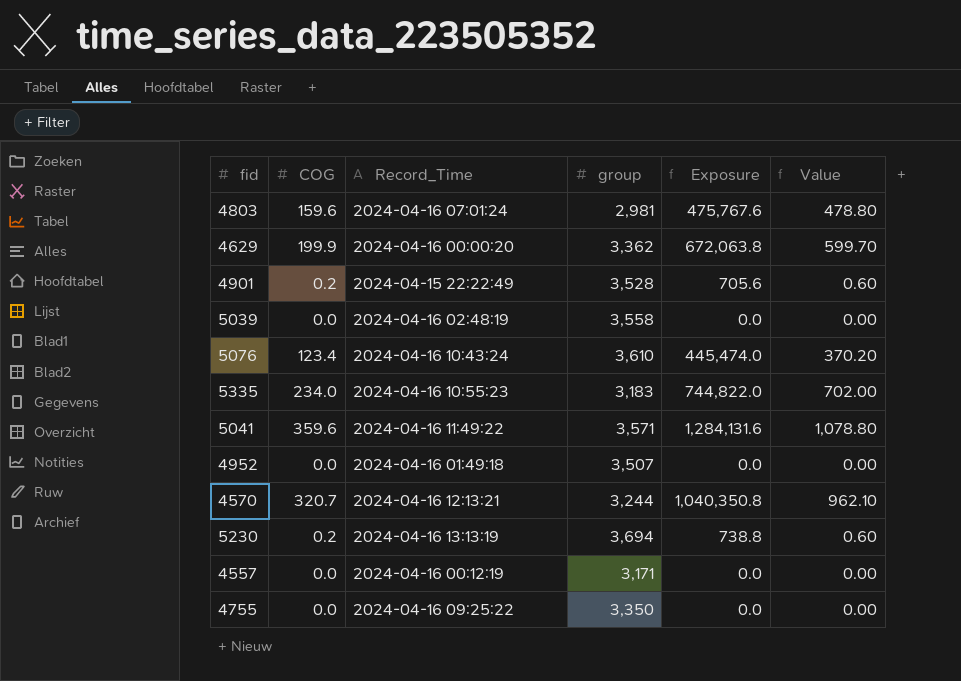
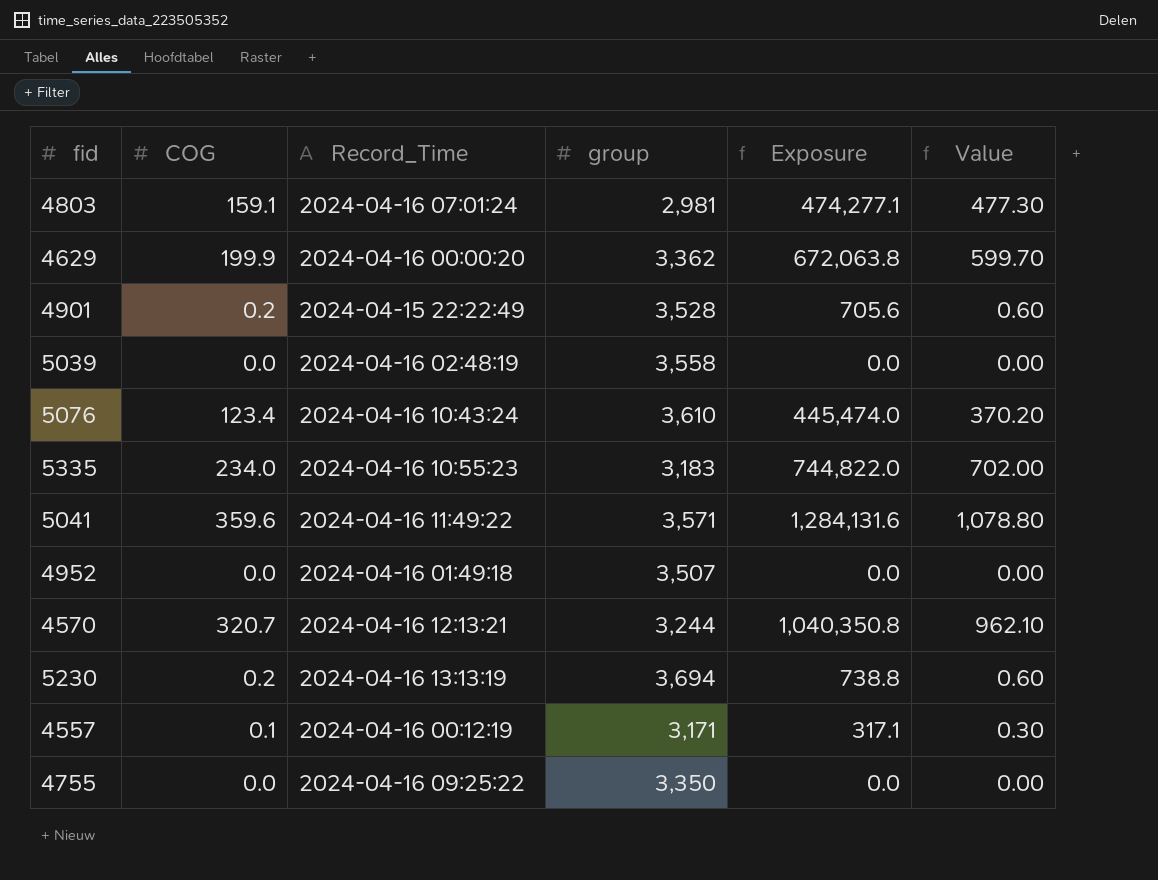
4803 | COG: 159.6 -> 159.1
4803 | Exposure: 475,767.6 -> 474,277.1
4803 | Value: 478.80 -> 477.30
4557 | COG: 0.0 -> 0.1
4557 | Exposure: 0.0 -> 317.1
4557 | Value: 0.00 -> 0.30

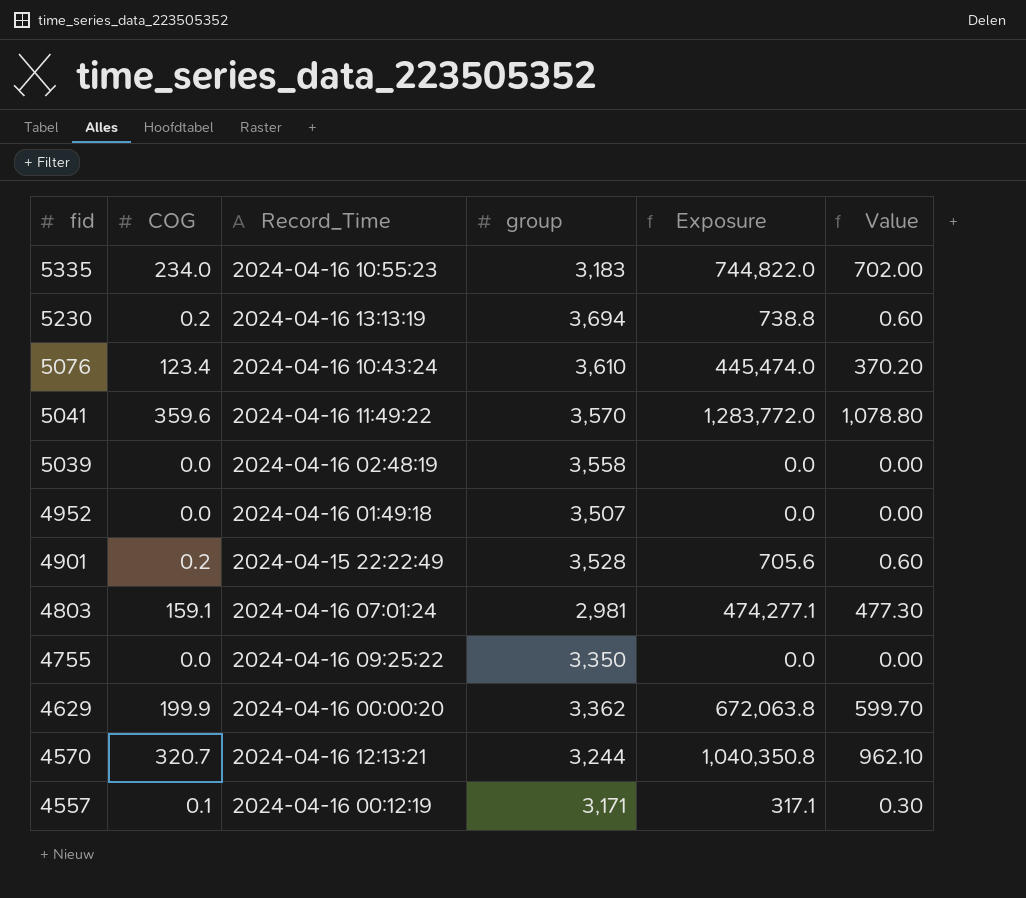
row order: none -> fid descending
5041 | group: 3,571 -> 3,570
5041 | Exposure: 1,284,131.6 -> 1,283,772.0

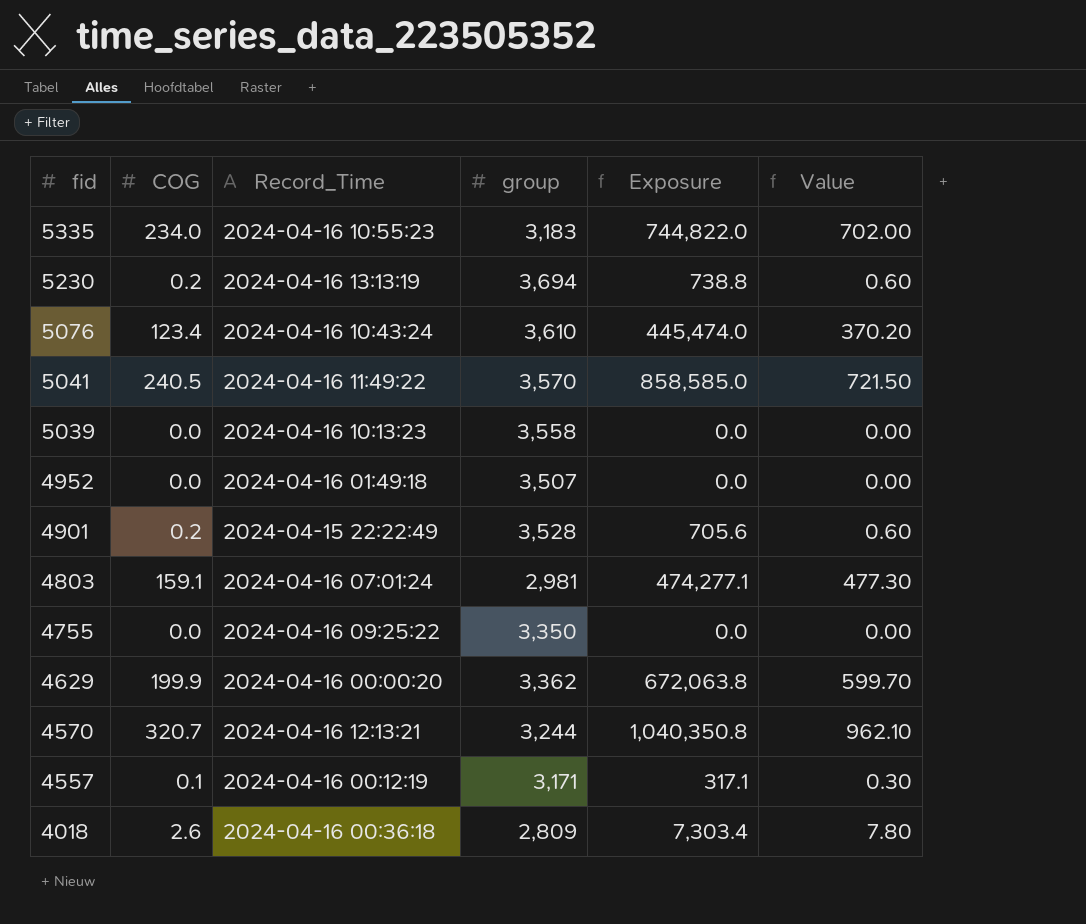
5041 | COG: 359.6 -> 240.5
5041 | Exposure: 1,283,772.0 -> 858,585.0
5041 | Value: 1,078.80 -> 721.50
5039 | Record_Time: 2024-04-16 02:48:19 -> 2024-04-16 10:13:23
row 4018: none -> 2.6 | 2024-04-16 00:36:18 | 2,809 | 7,303.4 | 7.80

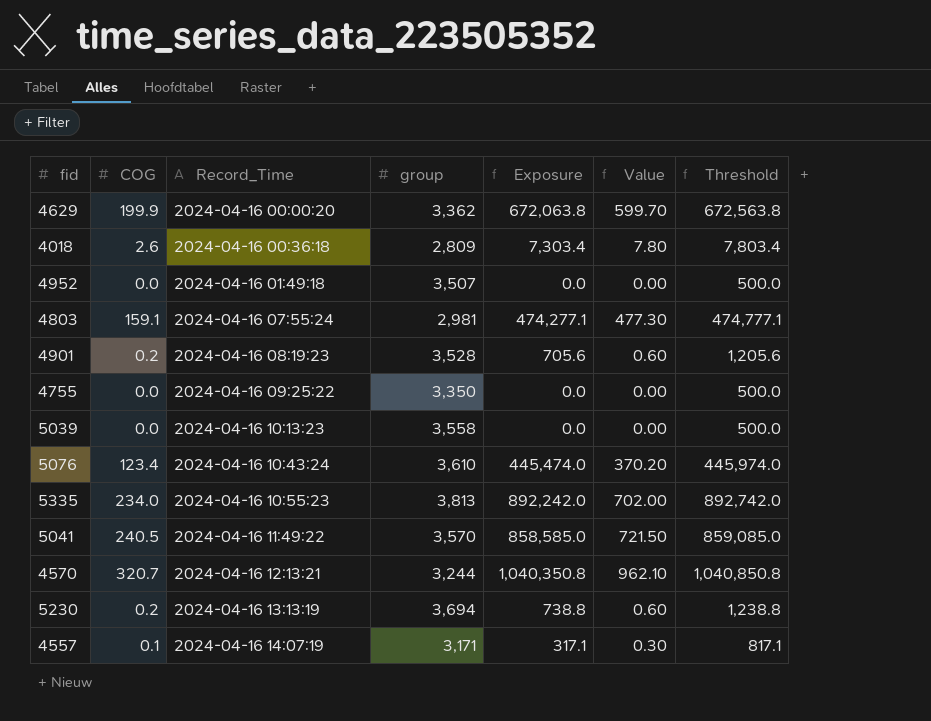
row order: fid descending -> Record_Time ascending
column Threshold | formula: none -> [Exposure] + 500
4803 | Record_Time: 2024-04-16 07:01:24 -> 2024-04-16 07:55:24
4901 | Record_Time: 2024-04-15 22:22:49 -> 2024-04-16 08:19:23
5335 | group: 3,183 -> 3,813
5335 | Exposure: 744,822.0 -> 892,242.0
4557 | Record_Time: 2024-04-16 00:12:19 -> 2024-04-16 14:07:19

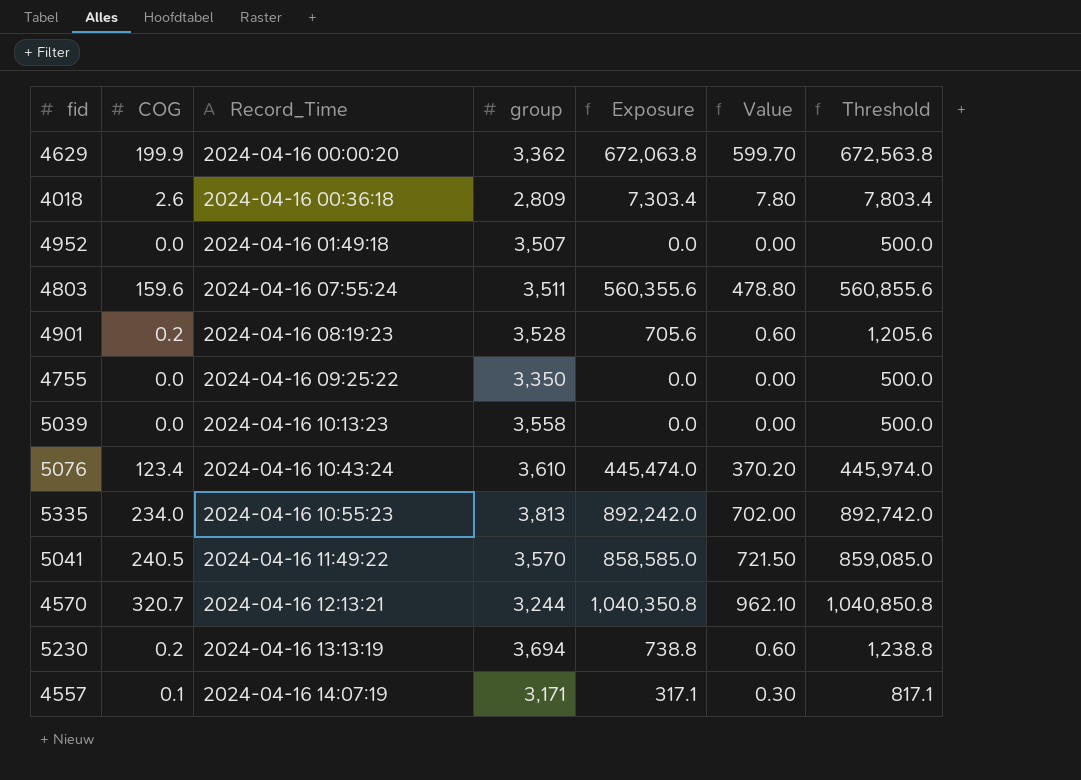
4803 | COG: 159.1 -> 159.6
4803 | group: 2,981 -> 3,511
4803 | Exposure: 474,277.1 -> 560,355.6
4803 | Value: 477.30 -> 478.80
4803 | Threshold: 474,777.1 -> 560,855.6

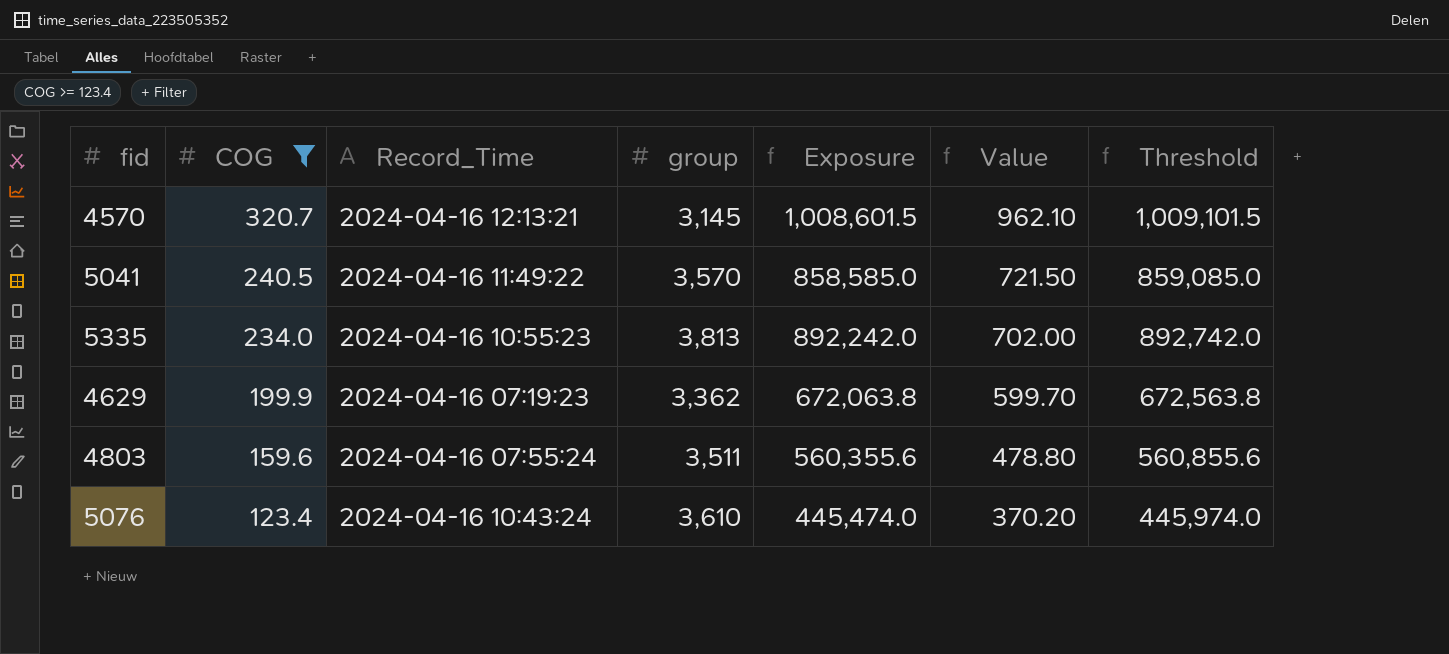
filter: none -> COG >= 123.4
row order: Record_Time ascending -> COG descending
4570 | group: 3,244 -> 3,145
4570 | Exposure: 1,040,350.8 -> 1,008,601.5
4570 | Threshold: 1,040,850.8 -> 1,009,101.5
4629 | Record_Time: 2024-04-16 00:00:20 -> 2024-04-16 07:19:23

